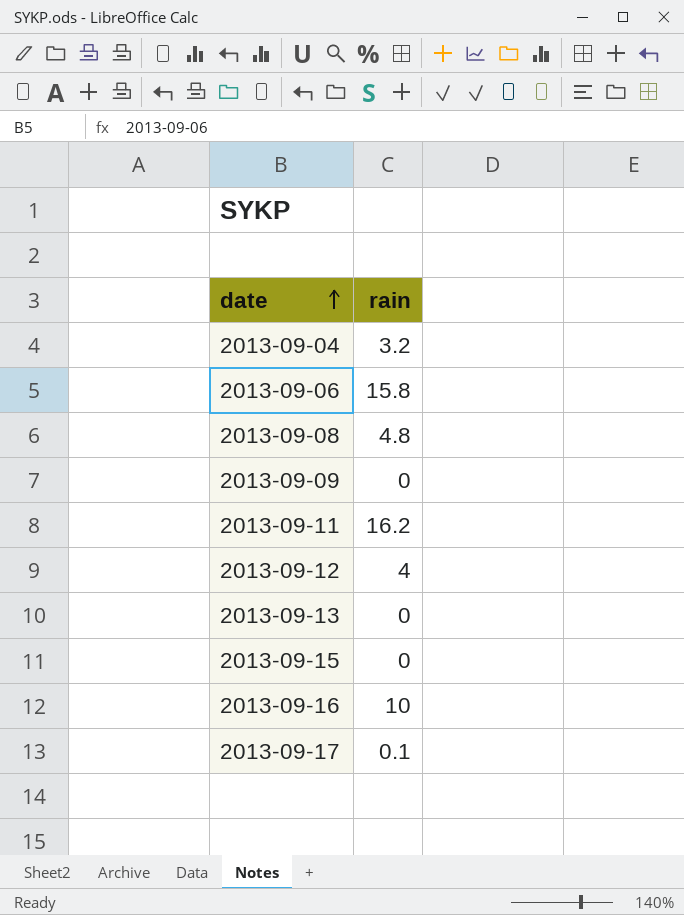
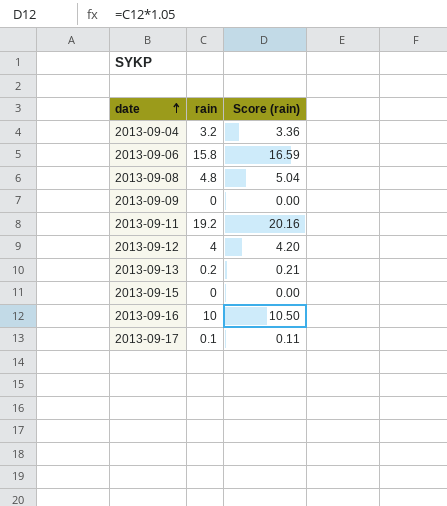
column Score (rain) | formula: none -> [rain] * 1.05
2013-09-11 | rain: 16.2 -> 19.2
2013-09-13 | rain: 0 -> 0.2

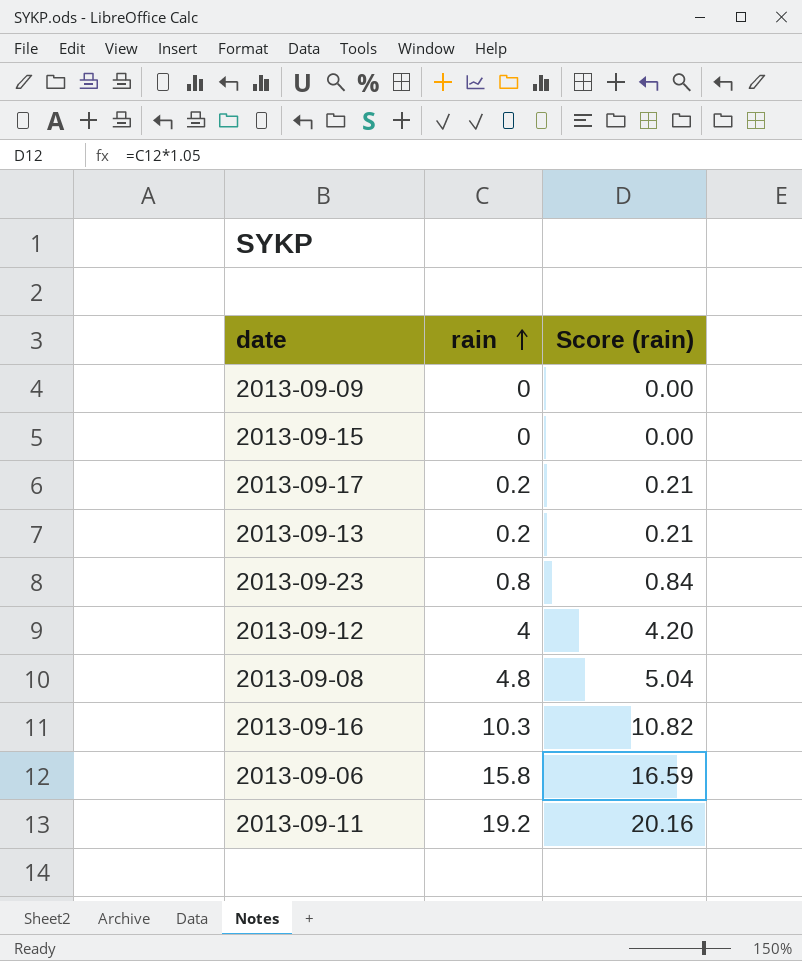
row order: date ascending -> rain ascending
row 2013-09-04: 3.2 | 3.36 -> none
2013-09-17 | rain: 0.1 -> 0.2
2013-09-17 | Score (rain): 0.11 -> 0.21
row 2013-09-23: none -> 0.8 | 0.84
2013-09-16 | rain: 10 -> 10.3
2013-09-16 | Score (rain): 10.50 -> 10.82

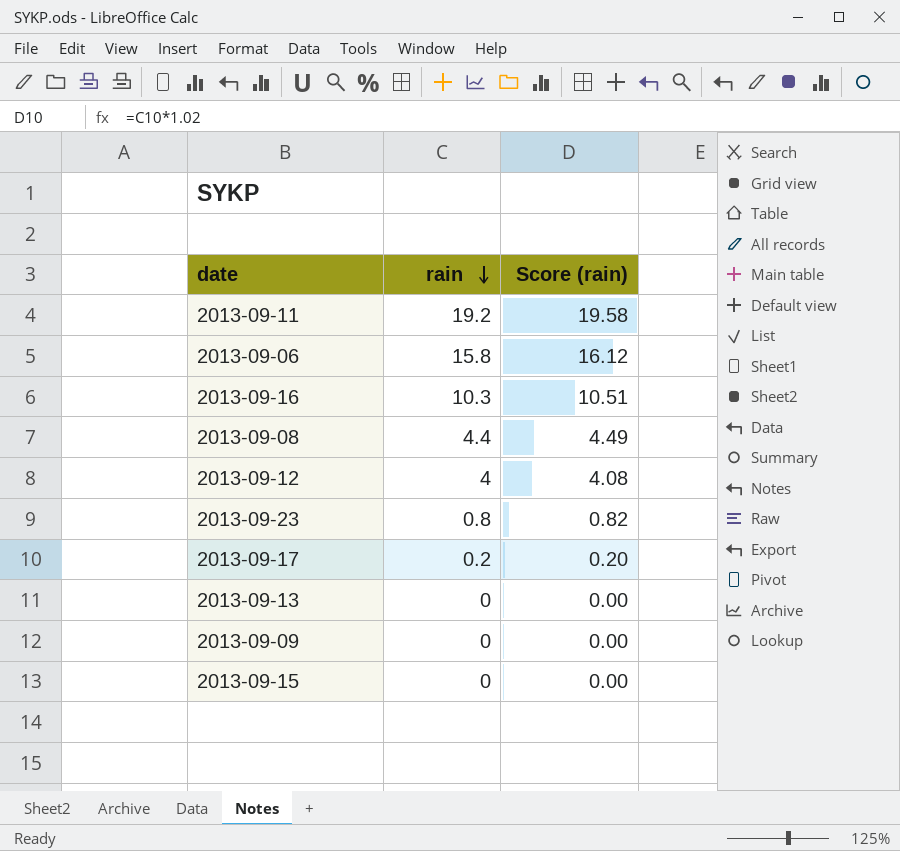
row order: rain ascending -> rain descending
column Score (rain) | formula: [rain] * 1.05 -> [rain] * 1.02
2013-09-08 | rain: 4.8 -> 4.4
2013-09-13 | rain: 0.2 -> 0

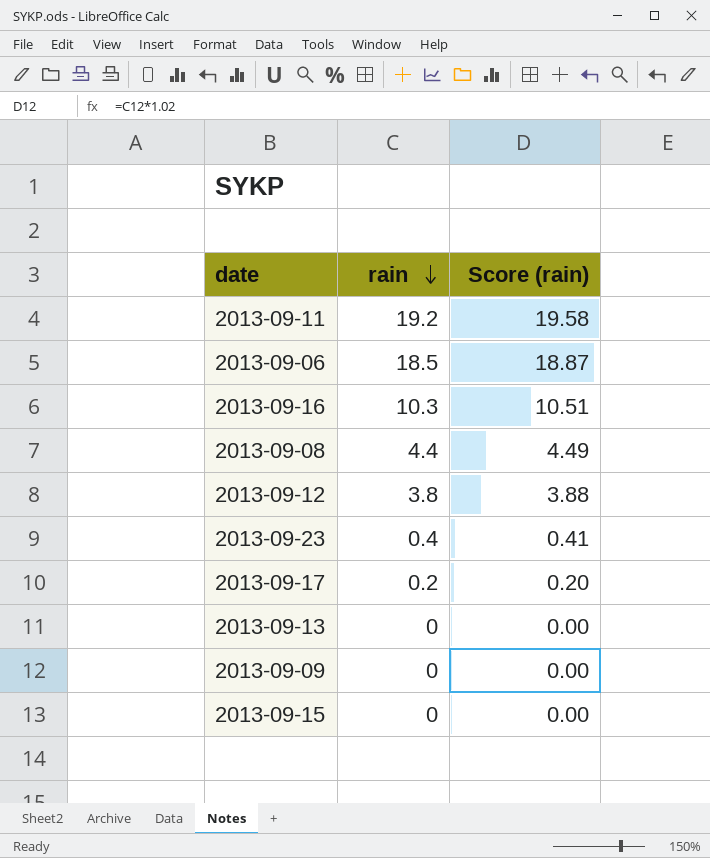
2013-09-06 | rain: 15.8 -> 18.5
2013-09-06 | Score (rain): 16.12 -> 18.87
2013-09-12 | rain: 4 -> 3.8
2013-09-12 | Score (rain): 4.08 -> 3.88
2013-09-23 | rain: 0.8 -> 0.4
2013-09-23 | Score (rain): 0.82 -> 0.41

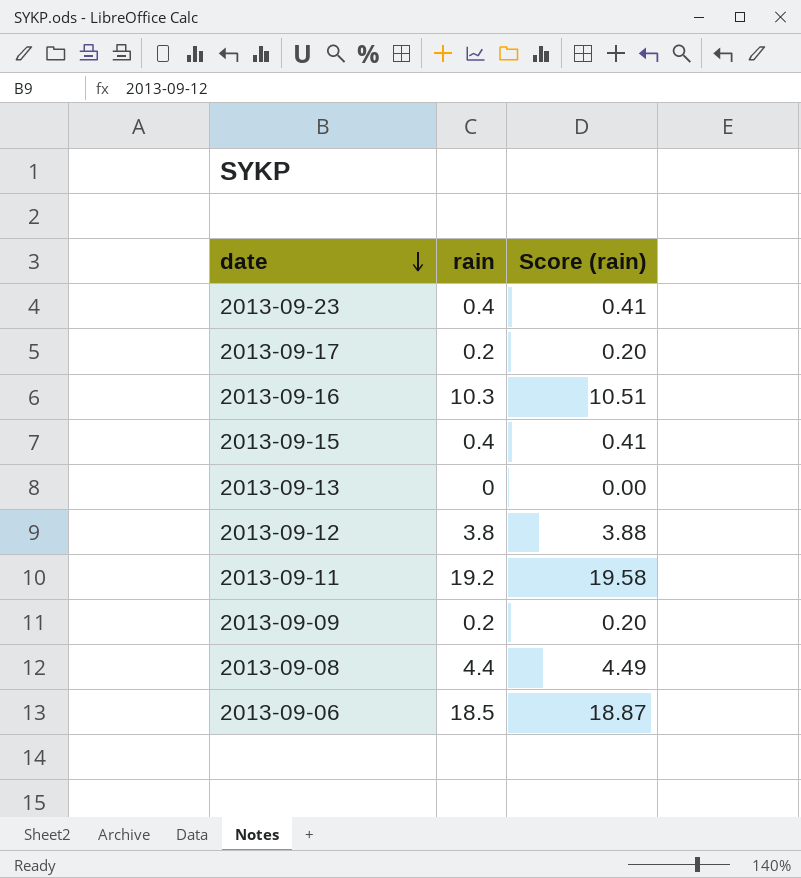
row order: rain descending -> date descending
2013-09-15 | rain: 0 -> 0.4
2013-09-15 | Score (rain): 0.00 -> 0.41
2013-09-09 | rain: 0 -> 0.2
2013-09-09 | Score (rain): 0.00 -> 0.20

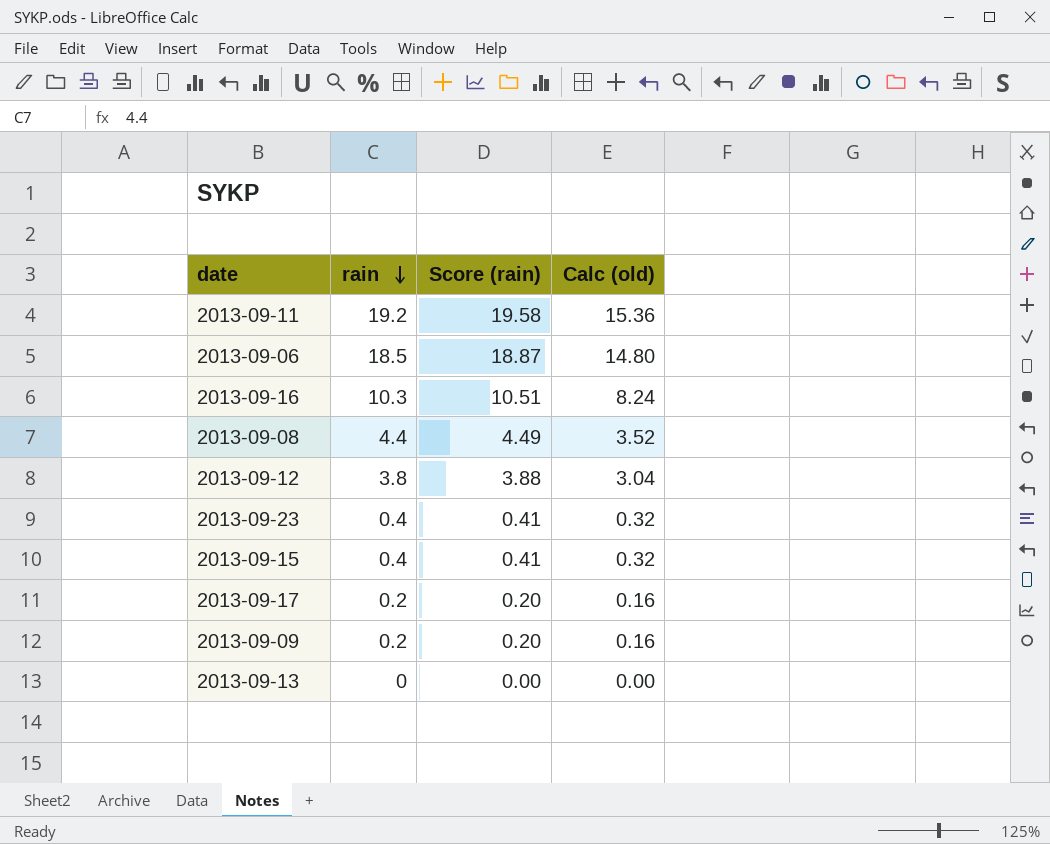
row order: date descending -> rain descending
column Calc (old) | formula: none -> [rain] * 0.8

